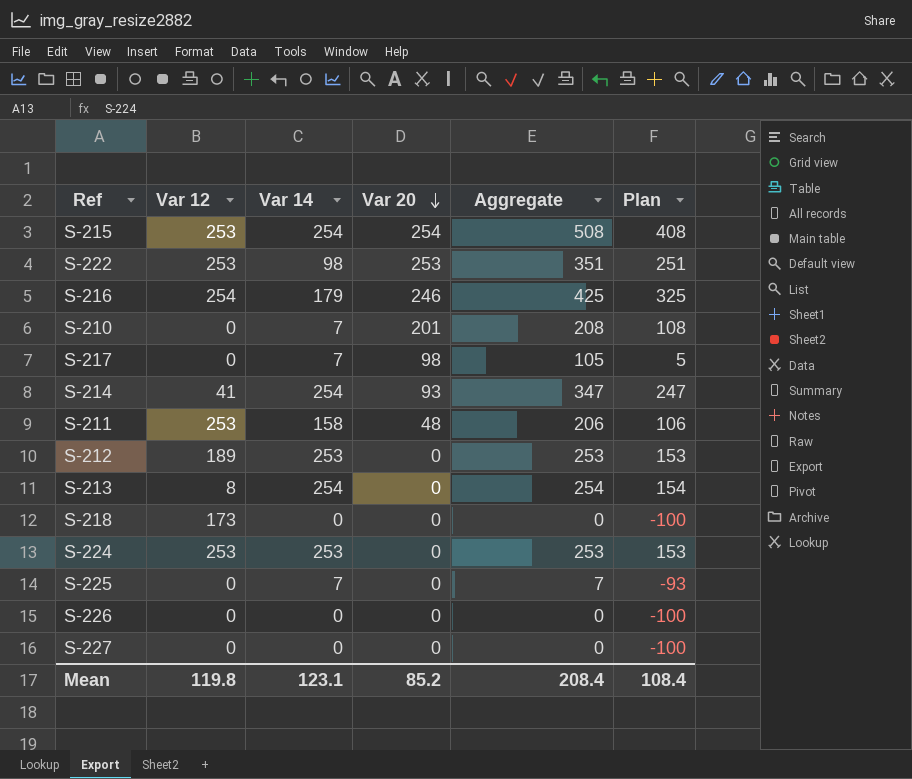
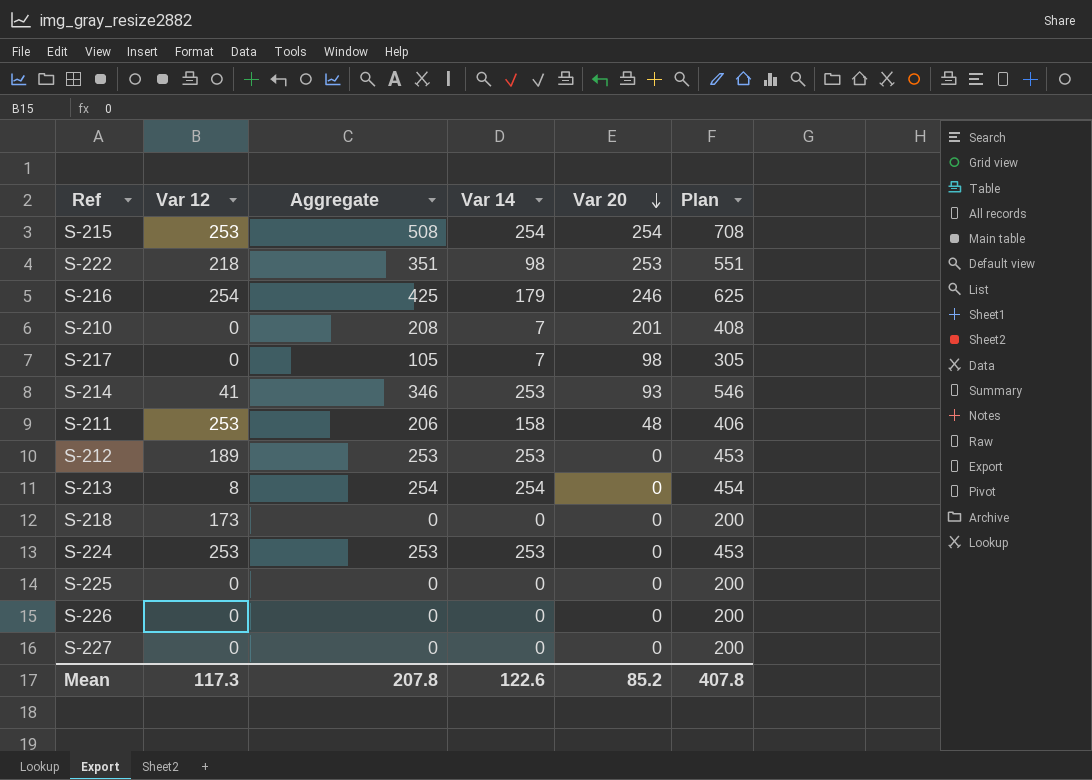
column Aggregate | position: 5 -> 3
column Plan | formula: [Aggregate] - 100 -> [Aggregate] + 200
S-222 | Var 12: 253 -> 218
S-214 | Aggregate: 347 -> 346
S-214 | Var 14: 254 -> 253
S-225 | Aggregate: 7 -> 0
S-225 | Var 14: 7 -> 0
Mean | Var 12: 119.8 -> 117.3
Mean | Aggregate: 208.4 -> 207.8
Mean | Var 14: 123.1 -> 122.6
Mean | Plan: 108.4 -> 407.8

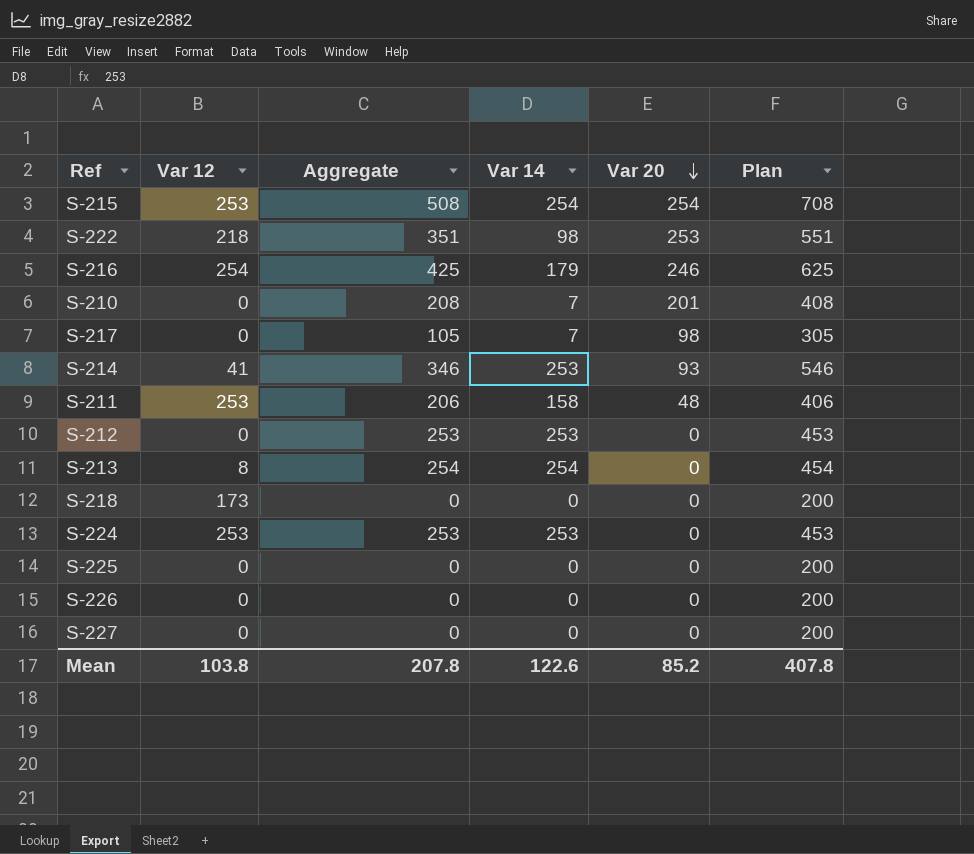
S-212 | Var 12: 189 -> 0
Mean | Var 12: 117.3 -> 103.8

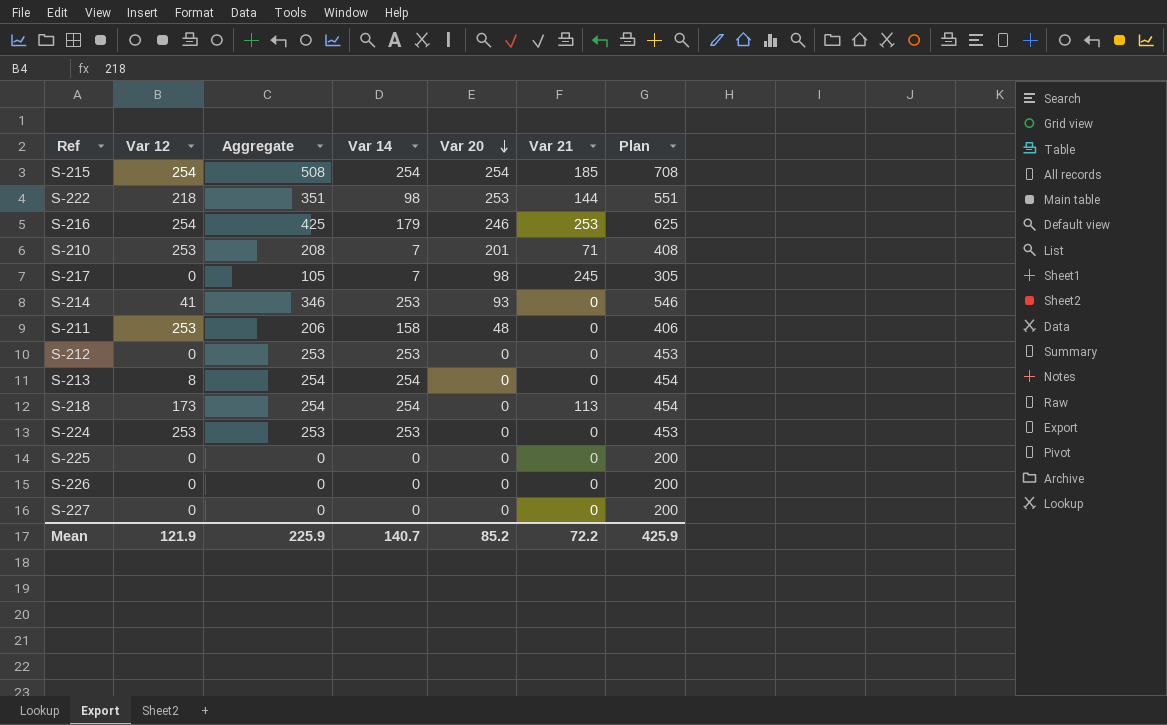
column Var 21 | position: none -> 6
S-215 | Var 12: 253 -> 254
S-210 | Var 12: 0 -> 253
S-218 | Aggregate: 0 -> 254
S-218 | Var 14: 0 -> 254
S-218 | Plan: 200 -> 454
Mean | Var 12: 103.8 -> 121.9
Mean | Aggregate: 207.8 -> 225.9
Mean | Var 14: 122.6 -> 140.7
Mean | Plan: 407.8 -> 425.9

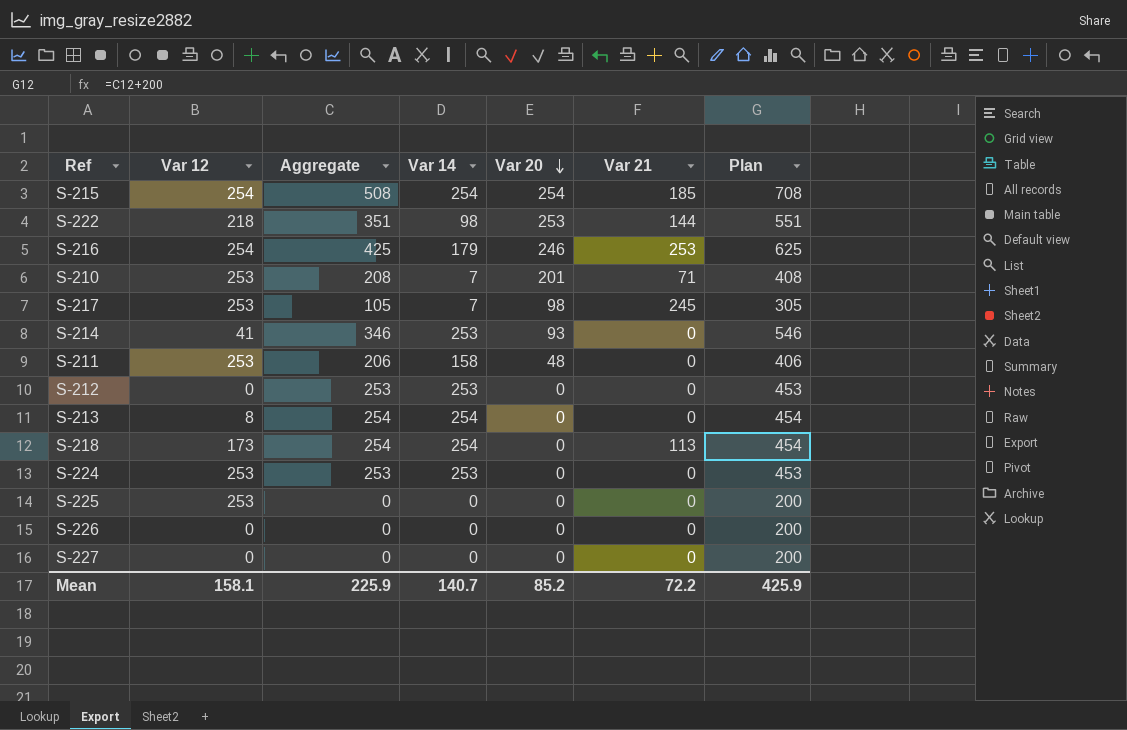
S-217 | Var 12: 0 -> 253
S-225 | Var 12: 0 -> 253
Mean | Var 12: 121.9 -> 158.1

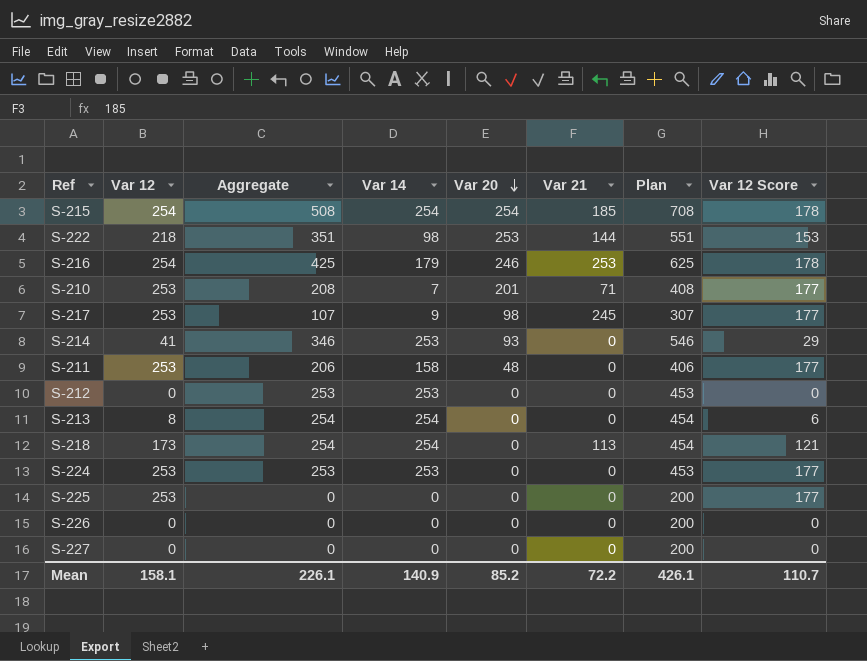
column Var 12 Score | formula: none -> [Var 12] * 0.7
S-217 | Aggregate: 105 -> 107
S-217 | Var 14: 7 -> 9
S-217 | Plan: 305 -> 307
Mean | Aggregate: 225.9 -> 226.1
Mean | Var 14: 140.7 -> 140.9
Mean | Plan: 425.9 -> 426.1

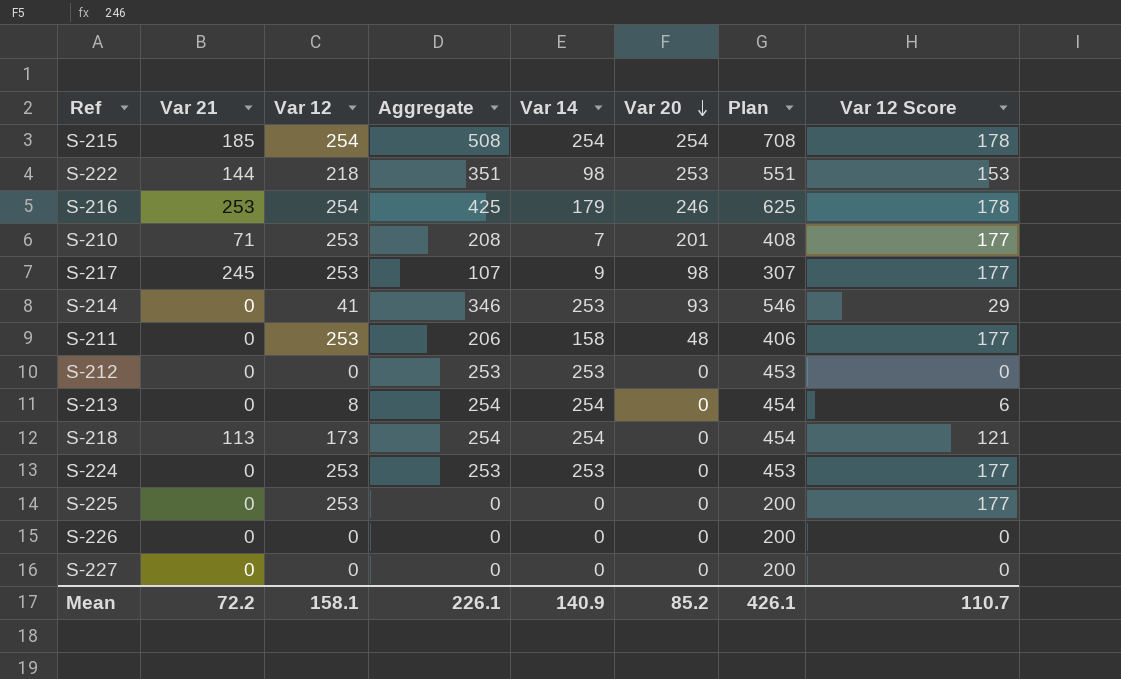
column Var 21 | position: 6 -> 2

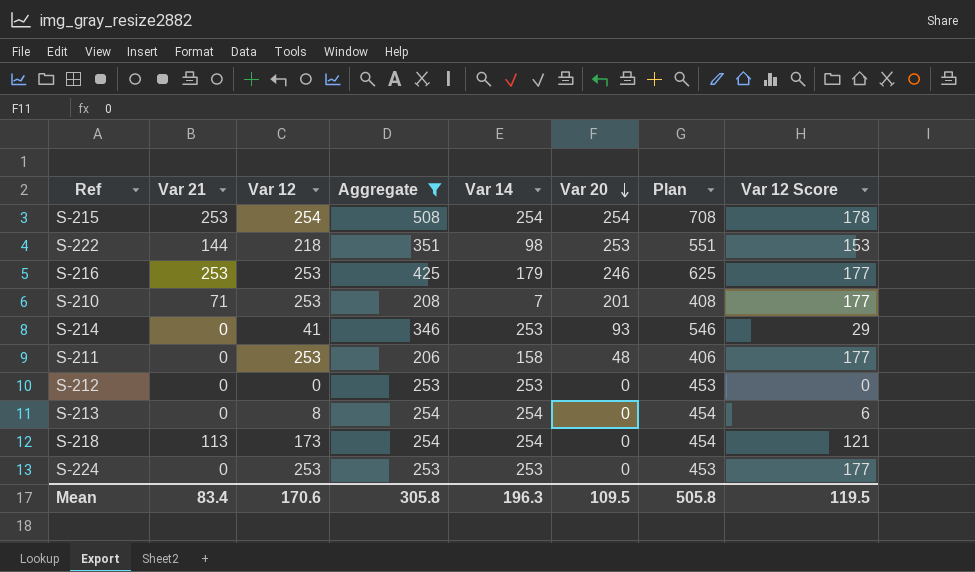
filter: none -> Aggregate >= 206
S-215 | Var 21: 185 -> 253
S-216 | Var 12: 254 -> 253
S-216 | Var 12 Score: 178 -> 177
Mean | Var 21: 72.2 -> 83.4
Mean | Var 12: 158.1 -> 170.6
Mean | Aggregate: 226.1 -> 305.8
Mean | Var 14: 140.9 -> 196.3
Mean | Var 20: 85.2 -> 109.5
Mean | Plan: 426.1 -> 505.8
Mean | Var 12 Score: 110.7 -> 119.5

